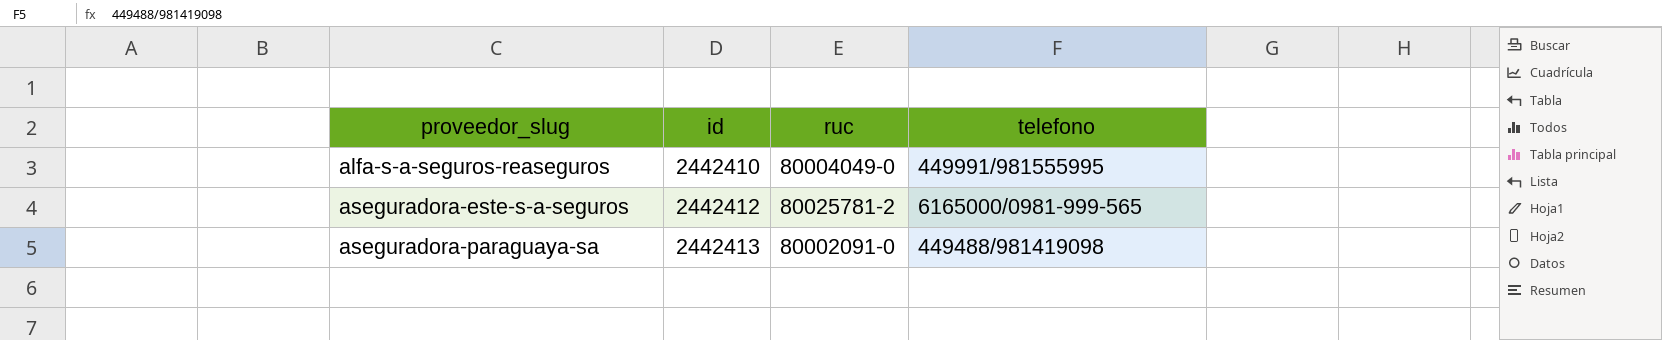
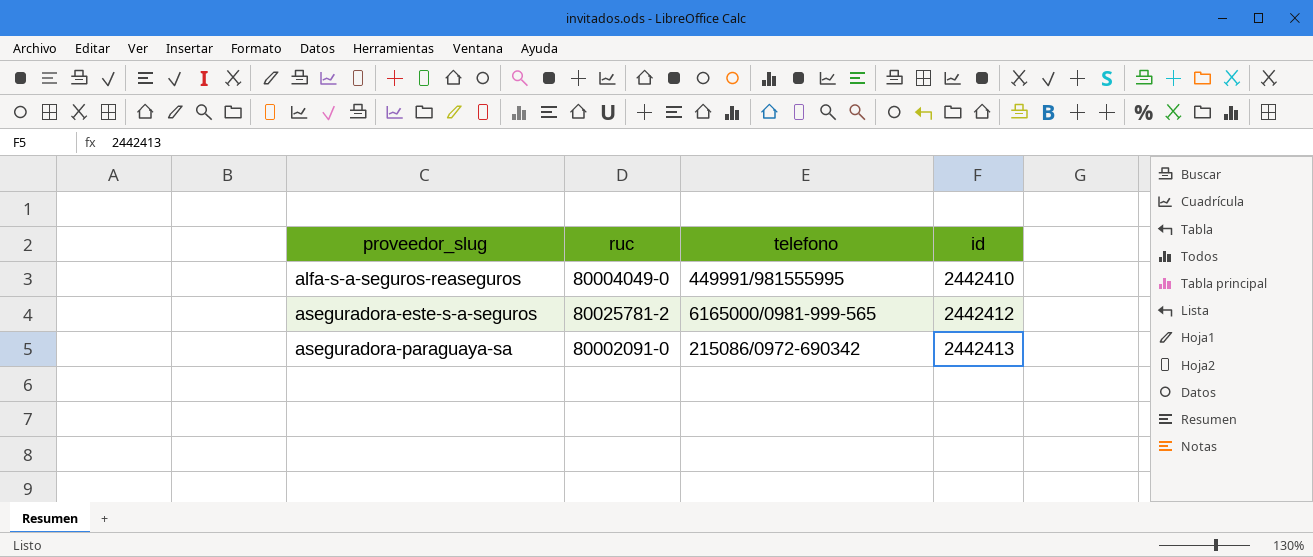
column id | position: 2 -> 4
aseguradora-paraguaya-sa | telefono: 449488/981419098 -> 215086/0972-690342

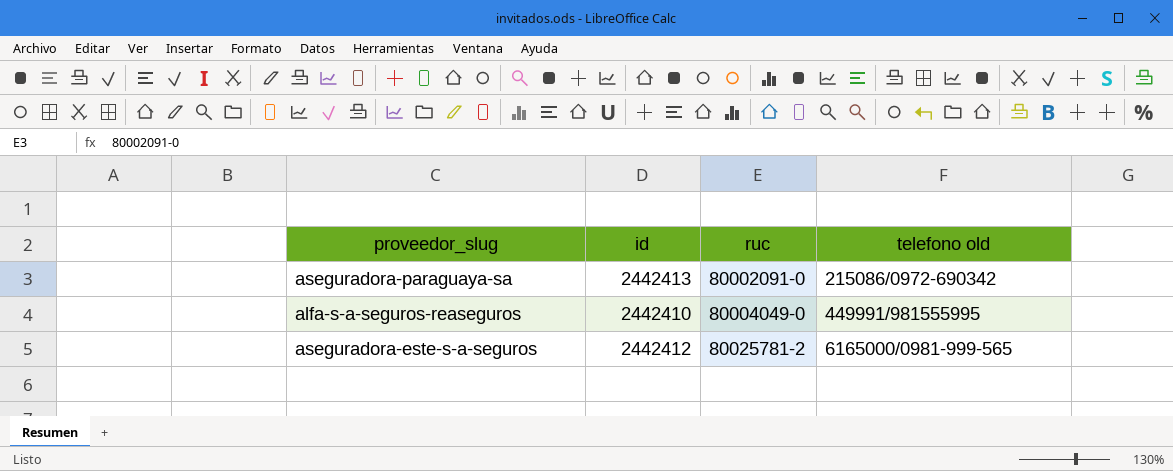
row order: proveedor_slug ascending -> ruc ascending
column id | position: 4 -> 2
column name: telefono -> telefono old

